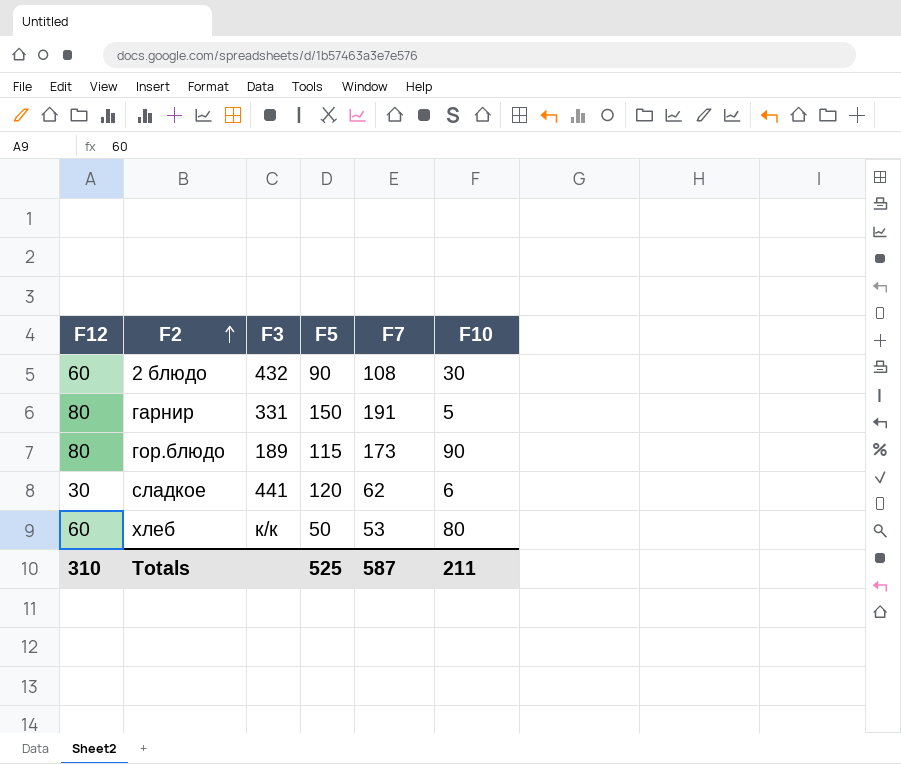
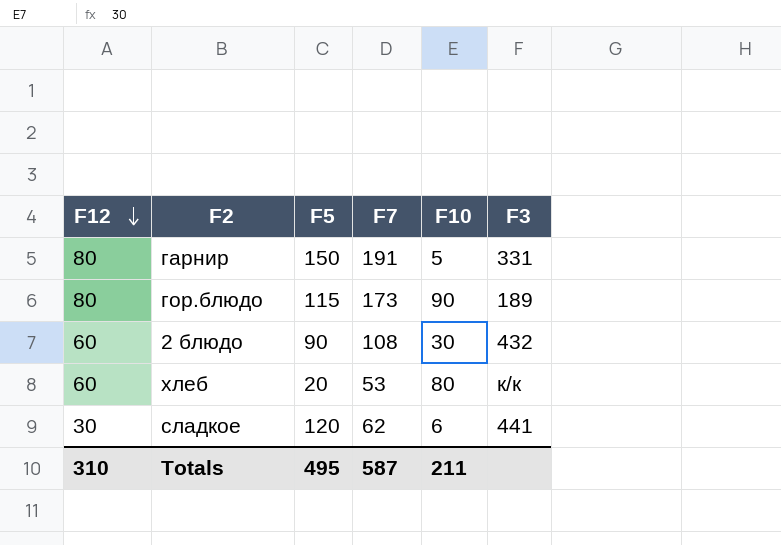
row order: F2 ascending -> F12 descending
column F3 | position: 3 -> 6
хлеб | F5: 50 -> 20
Totals | F5: 525 -> 495

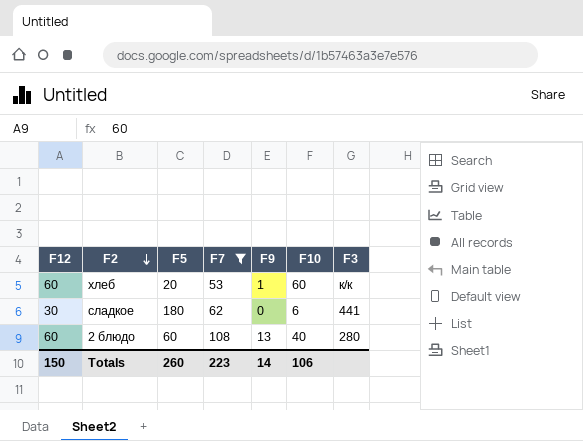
filter: none -> F7 <= 108
row order: F12 descending -> F2 descending
column F9 | position: none -> 5
хлеб | F10: 80 -> 60
сладкое | F5: 120 -> 180
2 блюдо | F5: 90 -> 60
2 блюдо | F10: 30 -> 40
2 блюдо | F3: 432 -> 280
Totals | F12: 310 -> 150
Totals | F5: 495 -> 260
Totals | F7: 587 -> 223
Totals | F10: 211 -> 106

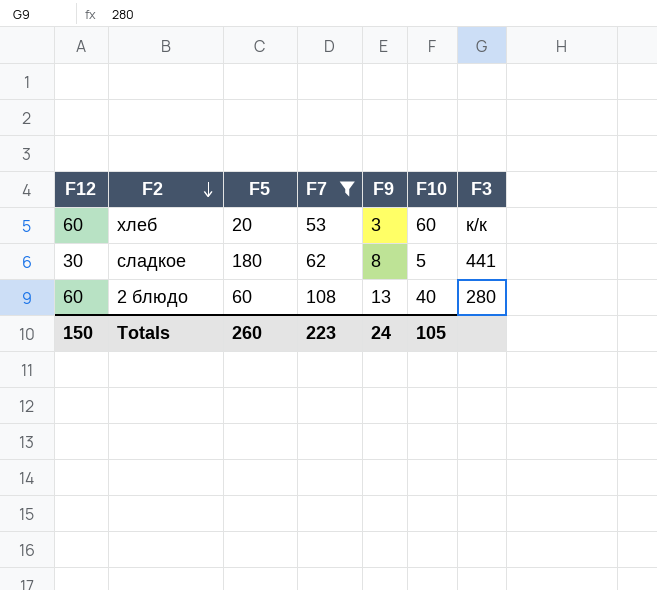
хлеб | F9: 1 -> 3
сладкое | F9: 0 -> 8
сладкое | F10: 6 -> 5
Totals | F9: 14 -> 24
Totals | F10: 106 -> 105

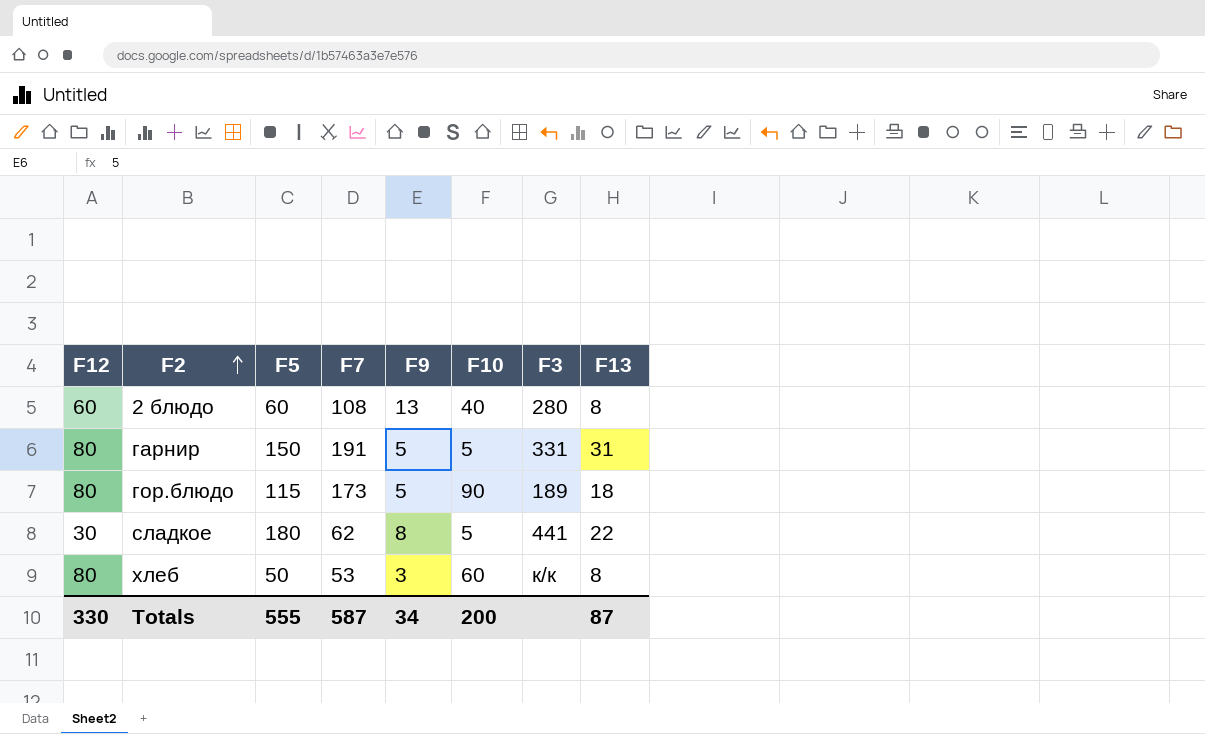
filter: F7 <= 108 -> none
row order: F2 descending -> F2 ascending
column F13 | position: none -> 8
хлеб | F12: 60 -> 80
хлеб | F5: 20 -> 50
Totals | F12: 150 -> 330
Totals | F5: 260 -> 555
Totals | F7: 223 -> 587
Totals | F9: 24 -> 34
Totals | F10: 105 -> 200

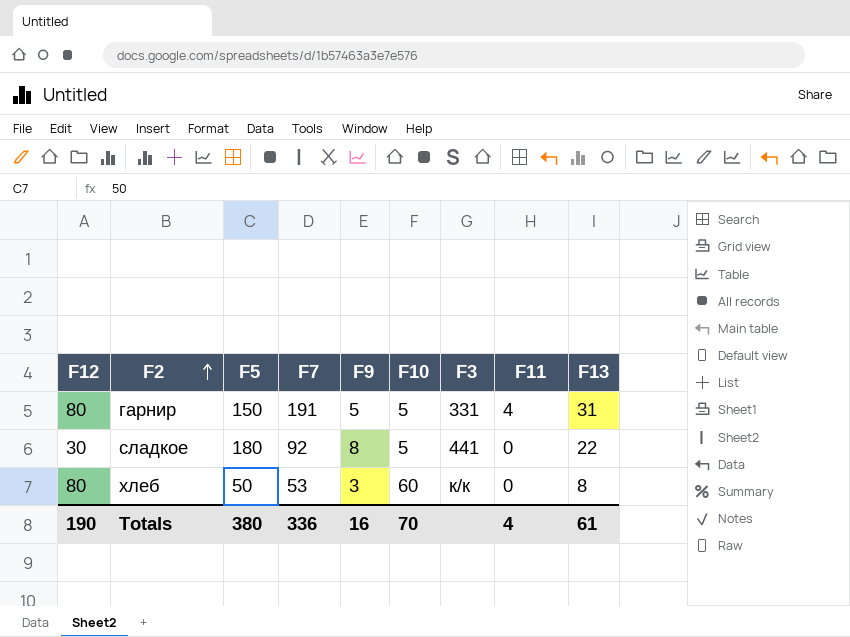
column F11 | position: none -> 8
row 2 блюдо: 60 | 60 | 108 | 13 | 40 | 280 | 8 -> none
row гор.блюдо: 80 | 115 | 173 | 5 | 90 | 189 | 18 -> none
сладкое | F7: 62 -> 92
Totals | F12: 330 -> 190
Totals | F5: 555 -> 380
Totals | F7: 587 -> 336
Totals | F9: 34 -> 16
Totals | F10: 200 -> 70
Totals | F13: 87 -> 61

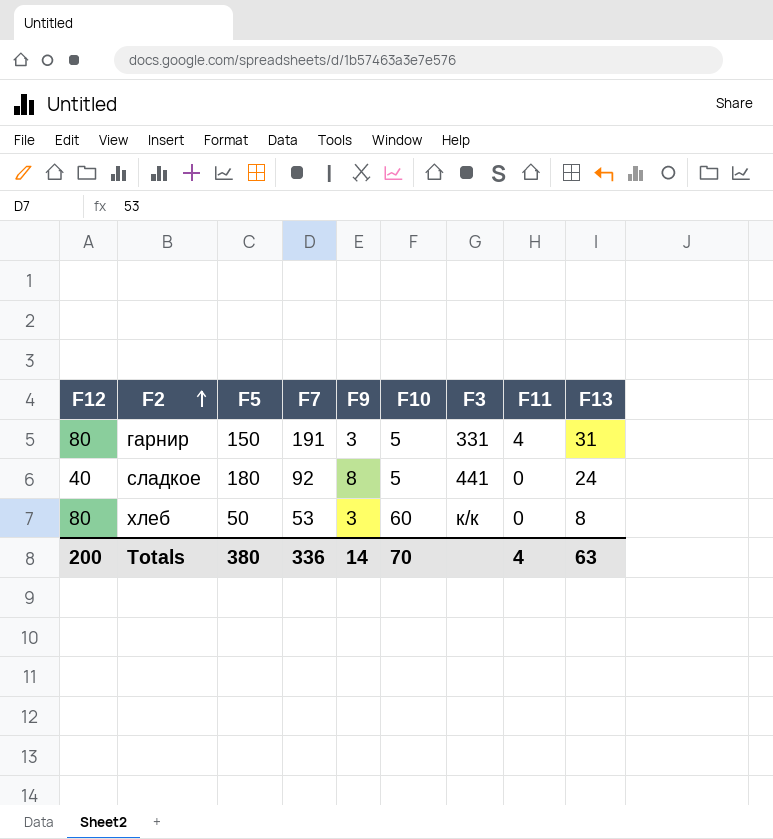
гарнир | F9: 5 -> 3
сладкое | F12: 30 -> 40
сладкое | F13: 22 -> 24
Totals | F12: 190 -> 200
Totals | F9: 16 -> 14
Totals | F13: 61 -> 63

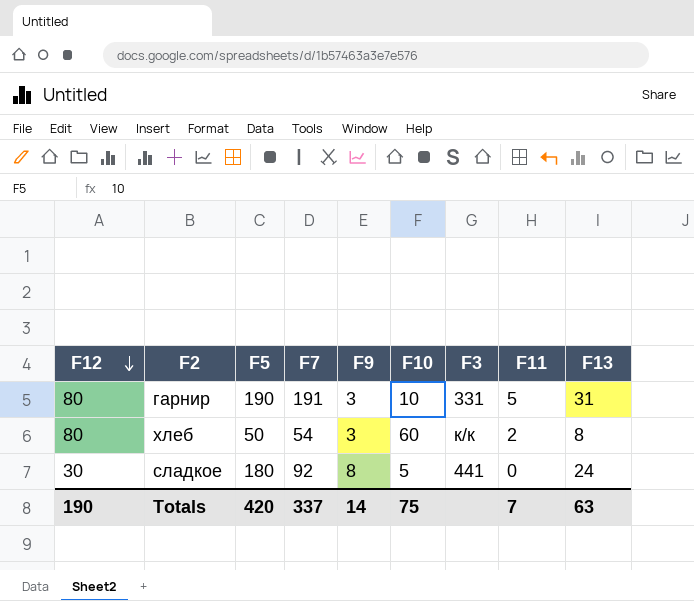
row order: F2 ascending -> F12 descending
гарнир | F5: 150 -> 190
гарнир | F10: 5 -> 10
гарнир | F11: 4 -> 5
хлеб | F7: 53 -> 54
хлеб | F11: 0 -> 2
сладкое | F12: 40 -> 30
Totals | F12: 200 -> 190
Totals | F5: 380 -> 420
Totals | F7: 336 -> 337
Totals | F10: 70 -> 75
Totals | F11: 4 -> 7

